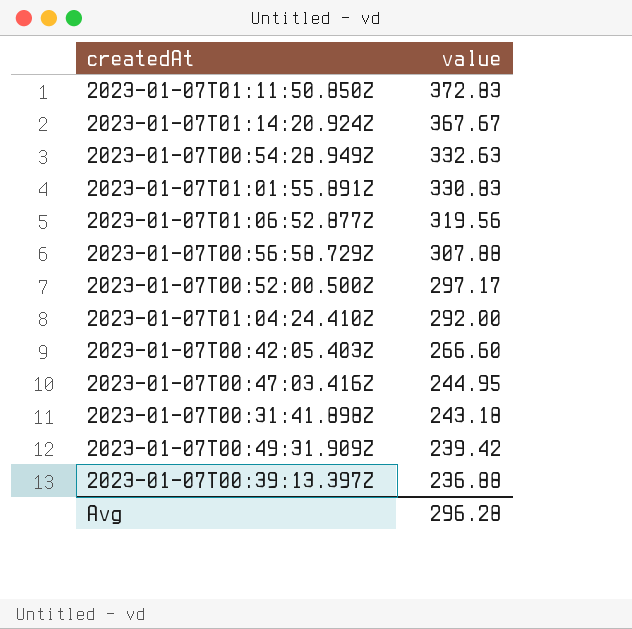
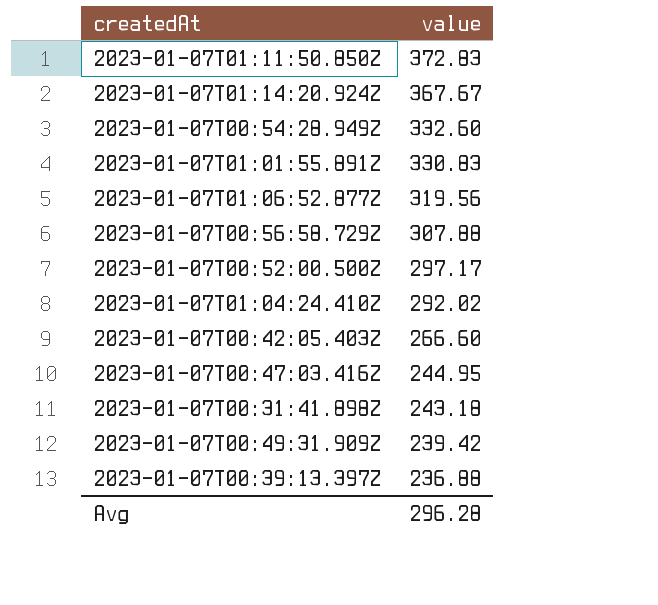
2023-01-07T00:54:28.949Z | value: 332.63 -> 332.60
2023-01-07T01:04:24.410Z | value: 292.00 -> 292.02

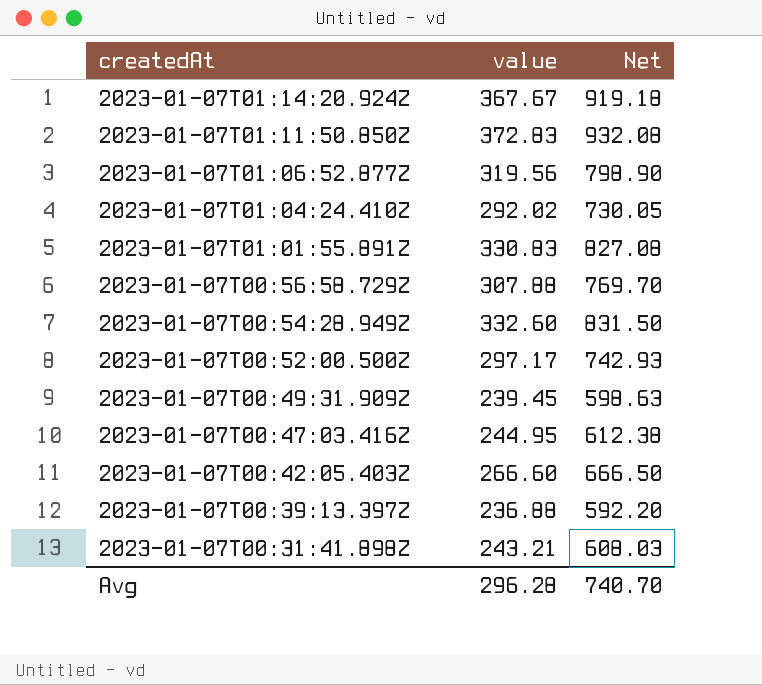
row order: value descending -> createdAt descending
column Net | formula: none -> [value] * 2.5
2023-01-07T00:49:31.909Z | value: 239.42 -> 239.45
2023-01-07T00:31:41.898Z | value: 243.18 -> 243.21

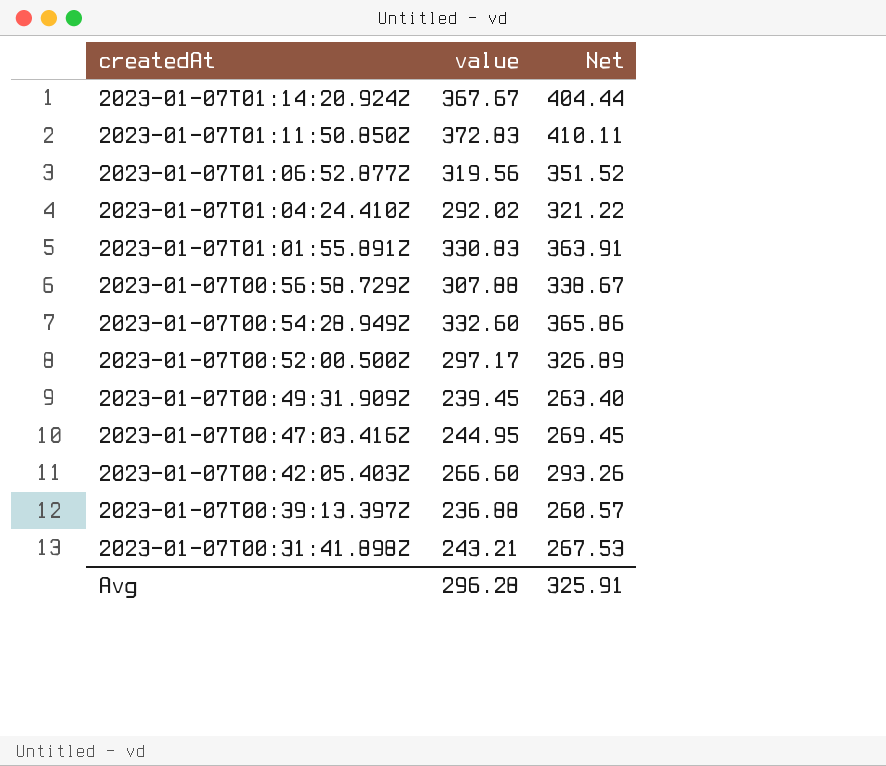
column Net | formula: [value] * 2.5 -> [value] * 1.1
Avg | Net: 740.70 -> 325.91

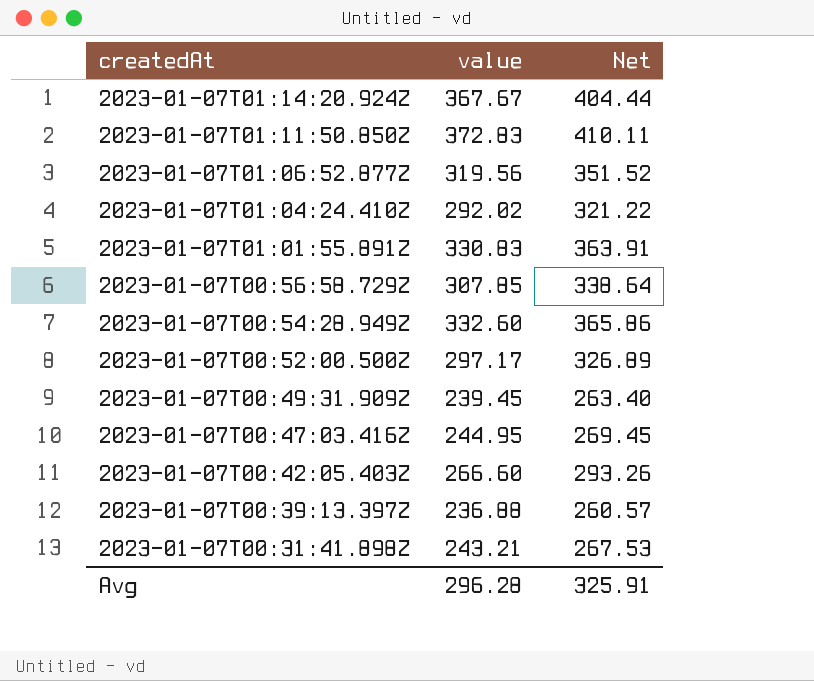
2023-01-07T00:56:58.729Z | value: 307.88 -> 307.85
2023-01-07T00:56:58.729Z | Net: 338.67 -> 338.64

